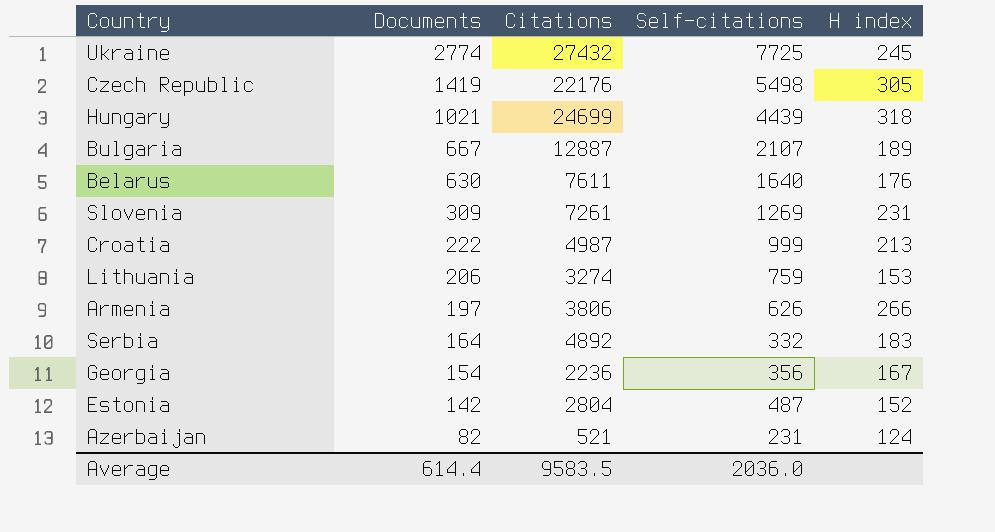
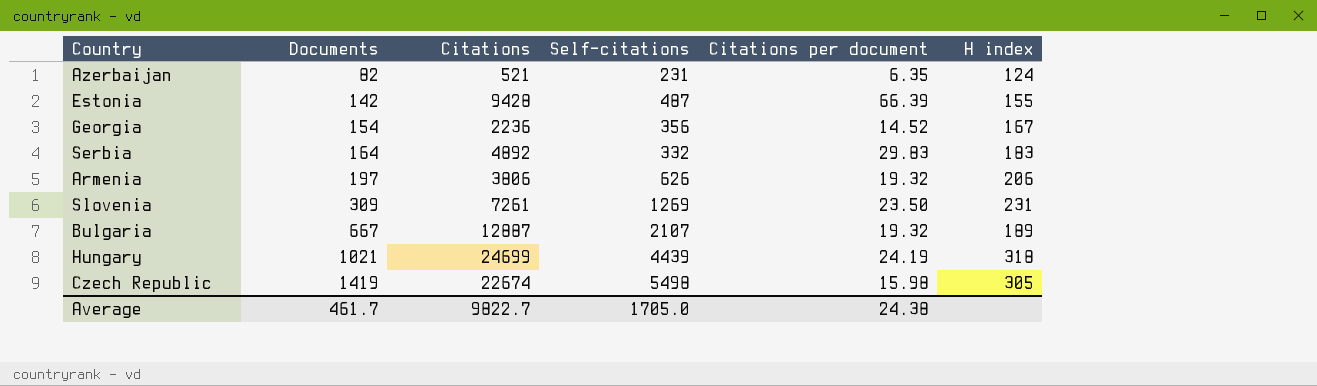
row order: Documents descending -> Documents ascending
column Citations per document | formula: none -> [Citations] / [Documents]
row Ukraine: 2774 | 27432 | 7725 | 245 -> none
row Belarus: 630 | 7611 | 1640 | 176 -> none
row Croatia: 222 | 4987 | 999 | 213 -> none
row Lithuania: 206 | 3274 | 759 | 153 -> none
Estonia | Citations: 2804 -> 9428
Estonia | H index: 152 -> 155
Armenia | H index: 266 -> 206
Czech Republic | Citations: 22176 -> 22674
Average | Documents: 614.4 -> 461.7
Average | Citations: 9583.5 -> 9822.7
Average | Self-citations: 2036.0 -> 1705.0

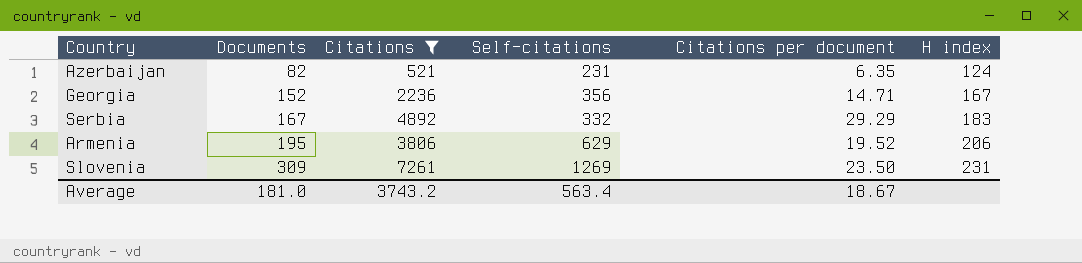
filter: none -> Citations <= 7261
Georgia | Documents: 154 -> 152
Georgia | Citations per document: 14.52 -> 14.71
Serbia | Documents: 164 -> 167
Serbia | Citations per document: 29.83 -> 29.29
Armenia | Documents: 197 -> 195
Armenia | Self-citations: 626 -> 629
Armenia | Citations per document: 19.32 -> 19.52
Average | Documents: 461.7 -> 181.0
Average | Citations: 9822.7 -> 3743.2
Average | Self-citations: 1705.0 -> 563.4
Average | Citations per document: 24.38 -> 18.67

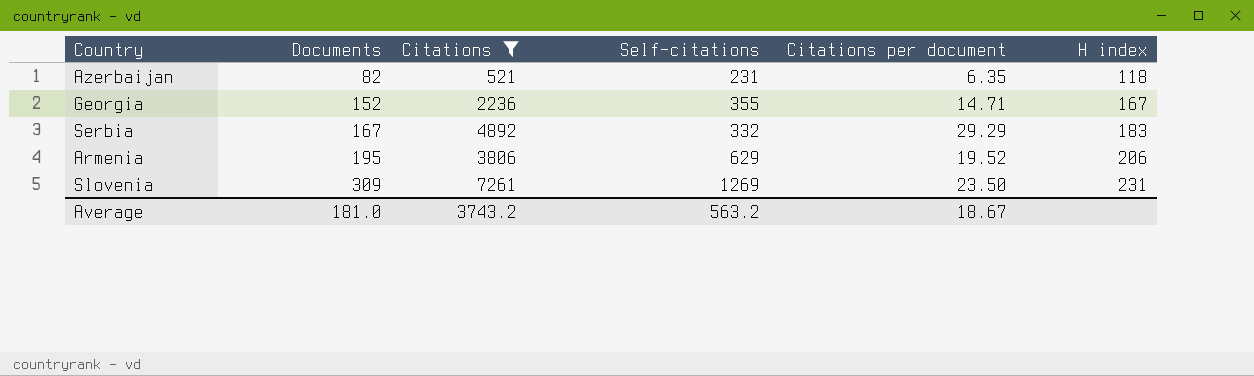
Azerbaijan | H index: 124 -> 118
Georgia | Self-citations: 356 -> 355
Average | Self-citations: 563.4 -> 563.2

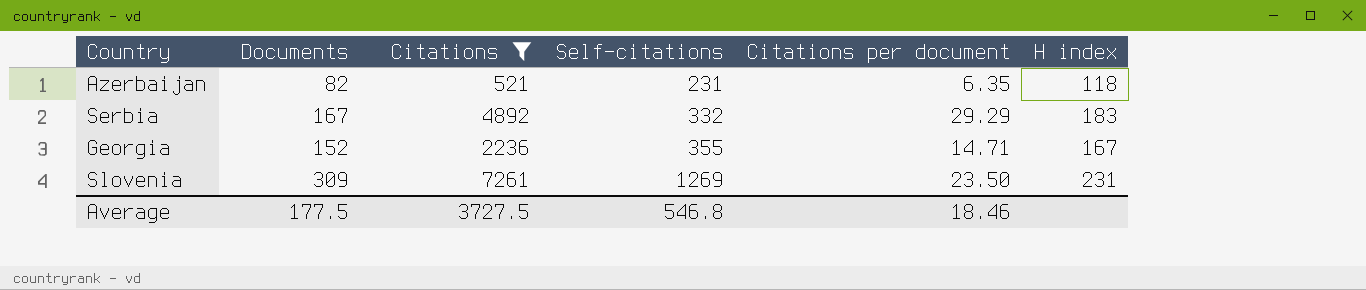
row order: Documents ascending -> Self-citations ascending
row Armenia: 195 | 3806 | 629 | 19.52 | 206 -> none
Average | Documents: 181.0 -> 177.5
Average | Citations: 3743.2 -> 3727.5
Average | Self-citations: 563.2 -> 546.8
Average | Citations per document: 18.67 -> 18.46

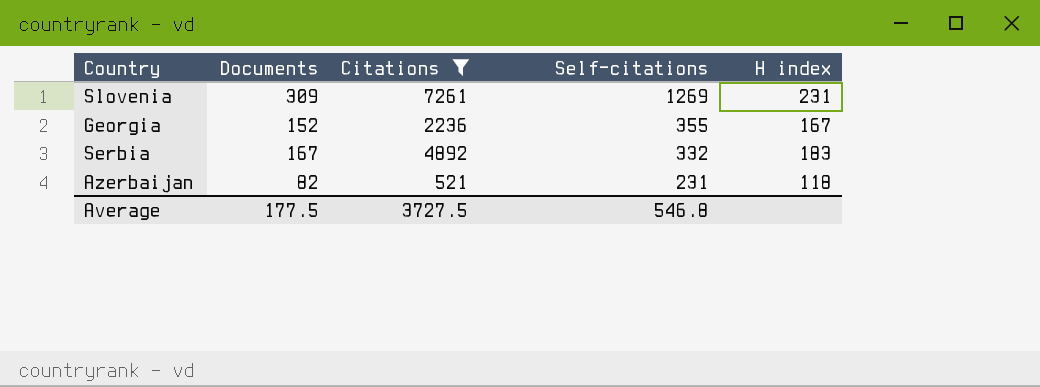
row order: Self-citations ascending -> Self-citations descending
column Citations per document | formula: [Citations] / [Documents] -> none

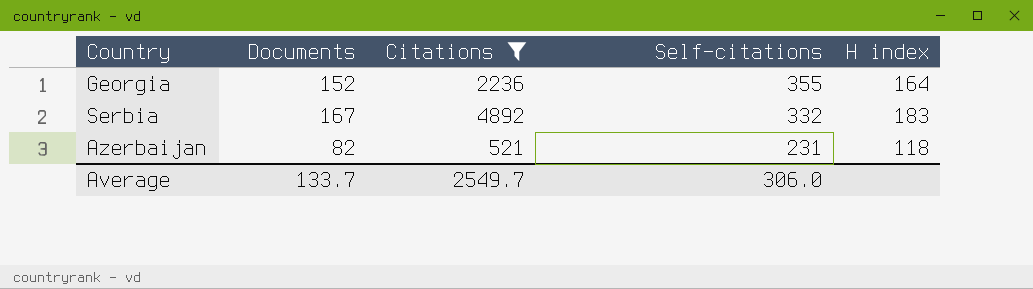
row Slovenia: 309 | 7261 | 1269 | 231 -> none
Georgia | H index: 167 -> 164
Average | Documents: 177.5 -> 133.7
Average | Citations: 3727.5 -> 2549.7
Average | Self-citations: 546.8 -> 306.0

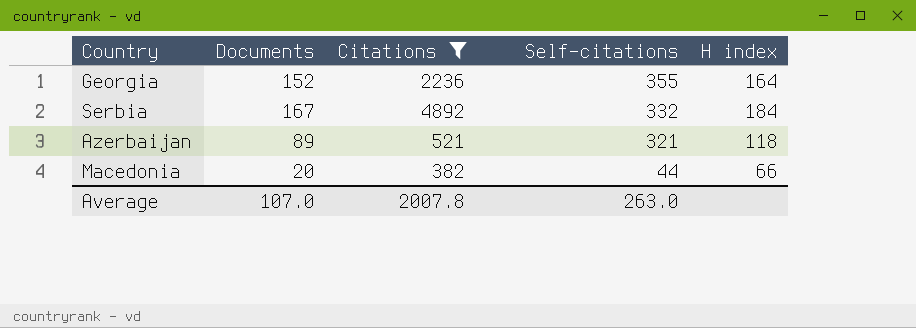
Serbia | H index: 183 -> 184
Azerbaijan | Documents: 82 -> 89
Azerbaijan | Self-citations: 231 -> 321
row Macedonia: none -> 20 | 382 | 44 | 66
Average | Documents: 133.7 -> 107.0
Average | Citations: 2549.7 -> 2007.8
Average | Self-citations: 306.0 -> 263.0

